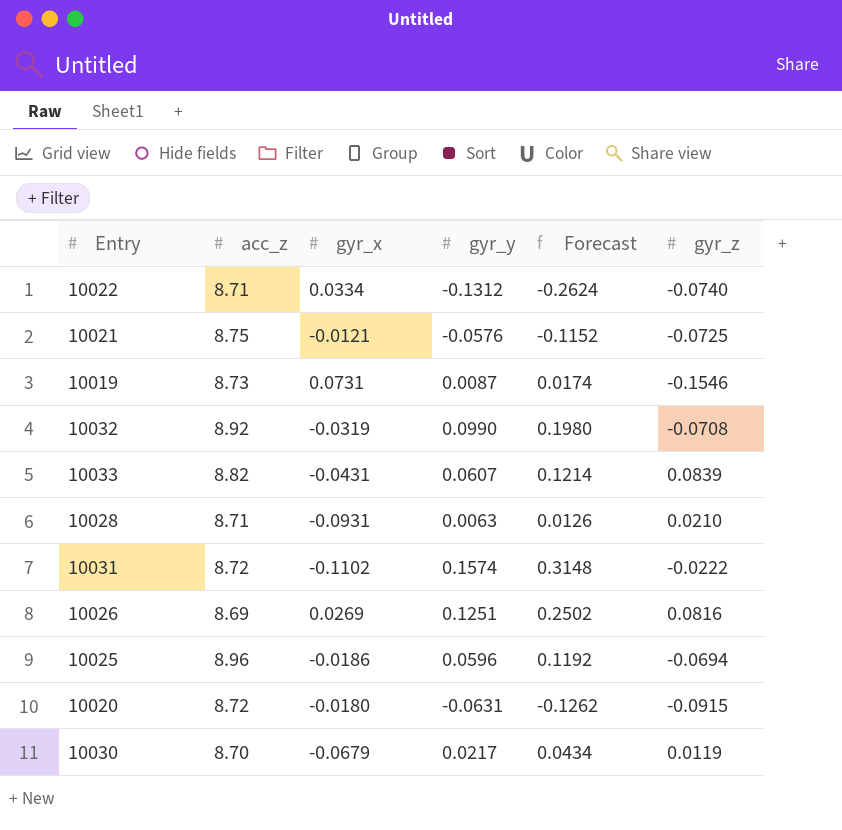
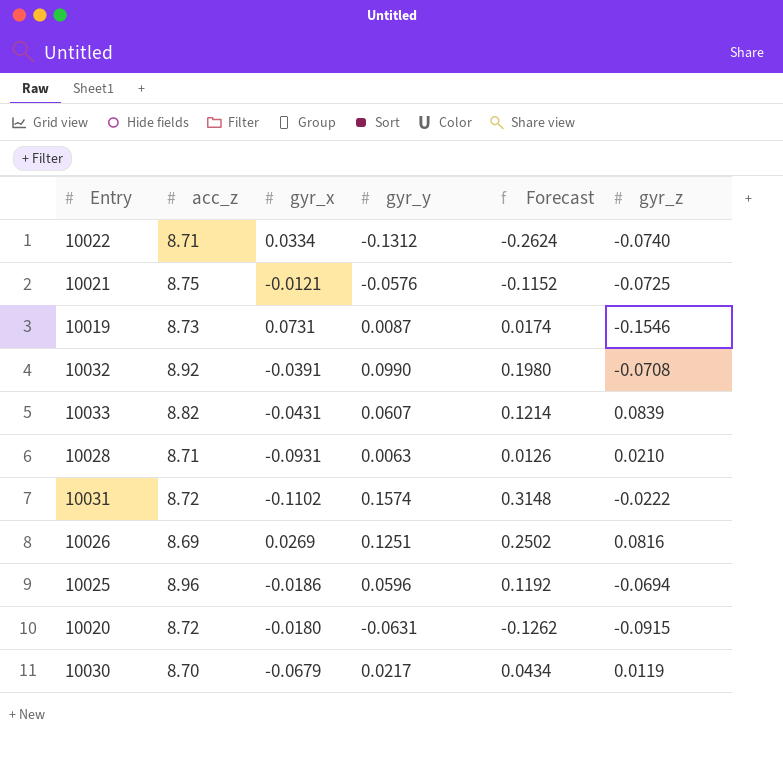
10032 | gyr_x: -0.0319 -> -0.0391

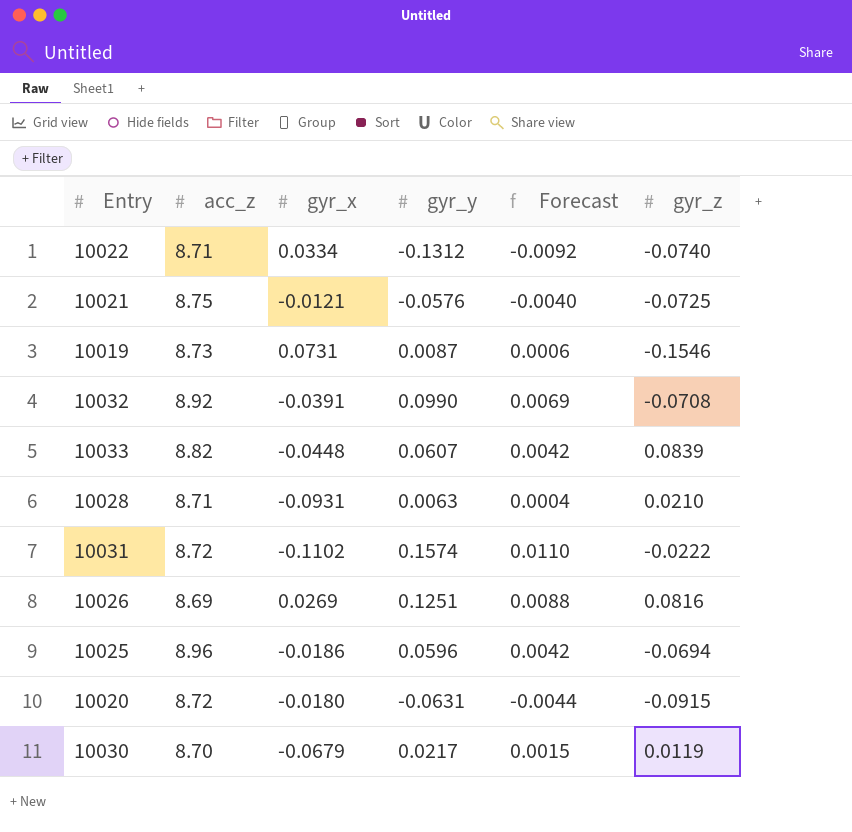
column Forecast | formula: [gyr_y] * 2 -> [gyr_y] * 0.07
10033 | gyr_x: -0.0431 -> -0.0448

